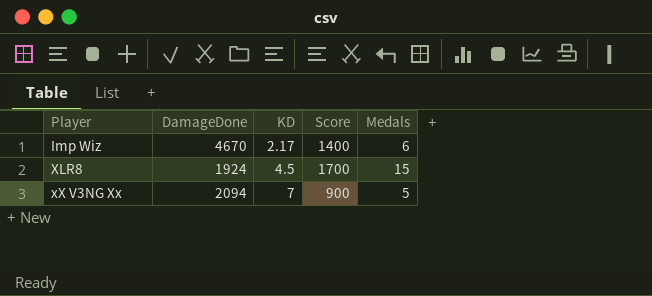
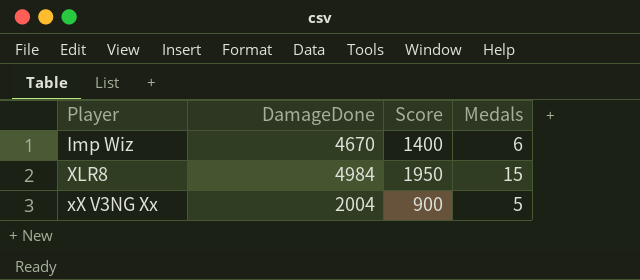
column KD | position: 3 -> none
XLR8 | DamageDone: 1924 -> 4984
XLR8 | Score: 1700 -> 1950
xX V3NG Xx | DamageDone: 2094 -> 2004

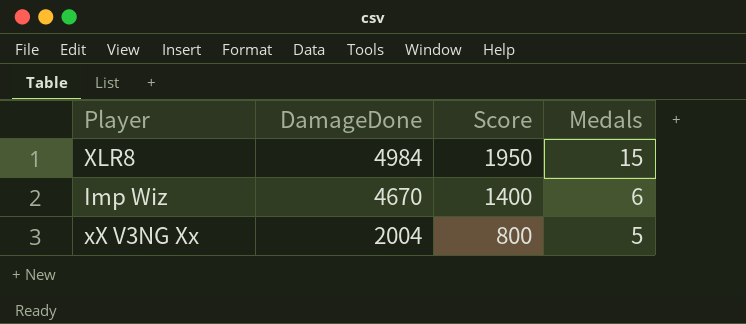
row order: Player ascending -> DamageDone descending
xX V3NG Xx | Score: 900 -> 800

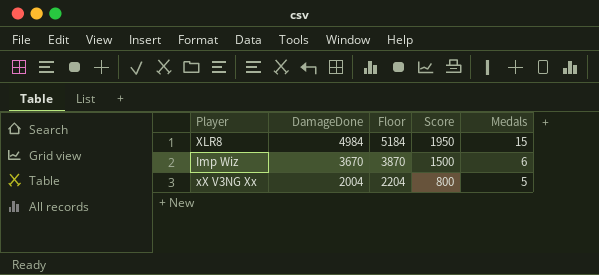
column Floor | formula: none -> [DamageDone] + 200
Imp Wiz | DamageDone: 4670 -> 3670
Imp Wiz | Score: 1400 -> 1500

